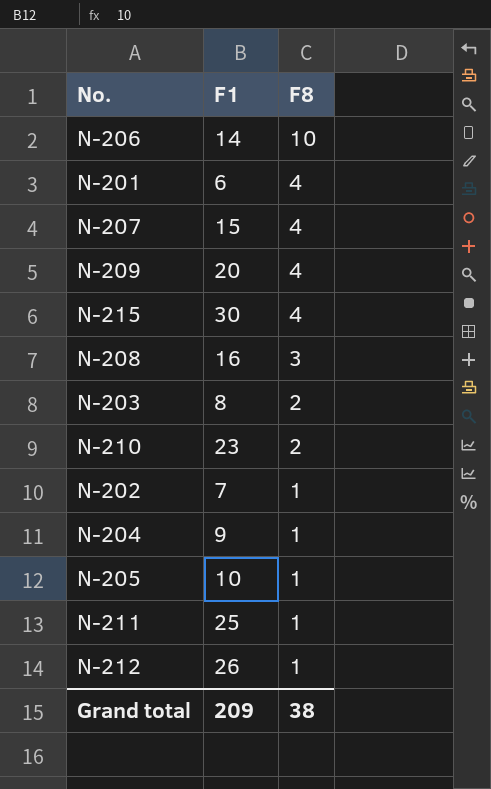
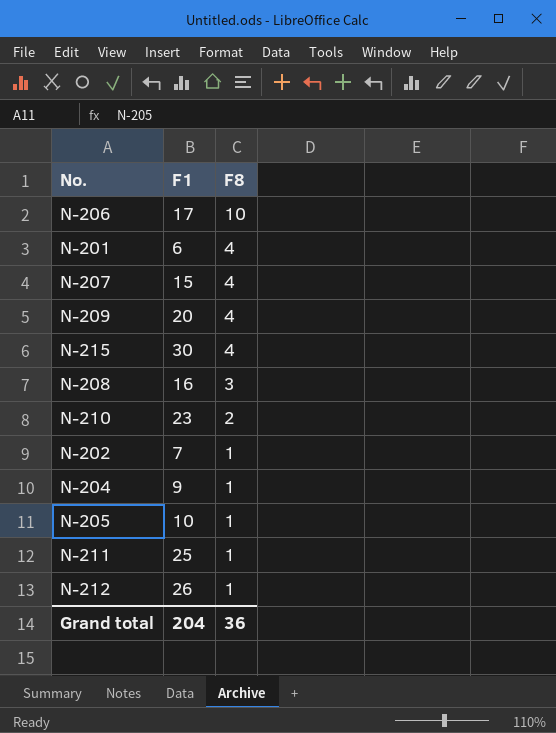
row N-203: 8 | 2 -> none
N-206 | F1: 14 -> 17
Grand total | F1: 209 -> 204
Grand total | F8: 38 -> 36

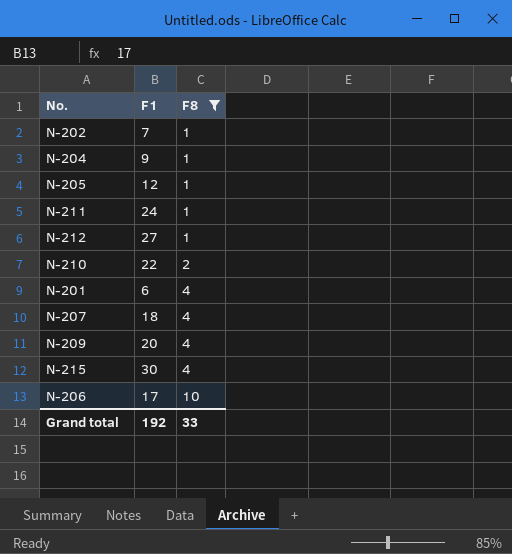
filter: none -> F8 != 3
row order: F8 descending -> F8 ascending
N-205 | F1: 10 -> 12
N-211 | F1: 25 -> 24
N-212 | F1: 26 -> 27
N-210 | F1: 23 -> 22
N-207 | F1: 15 -> 18
Grand total | F1: 204 -> 192
Grand total | F8: 36 -> 33

